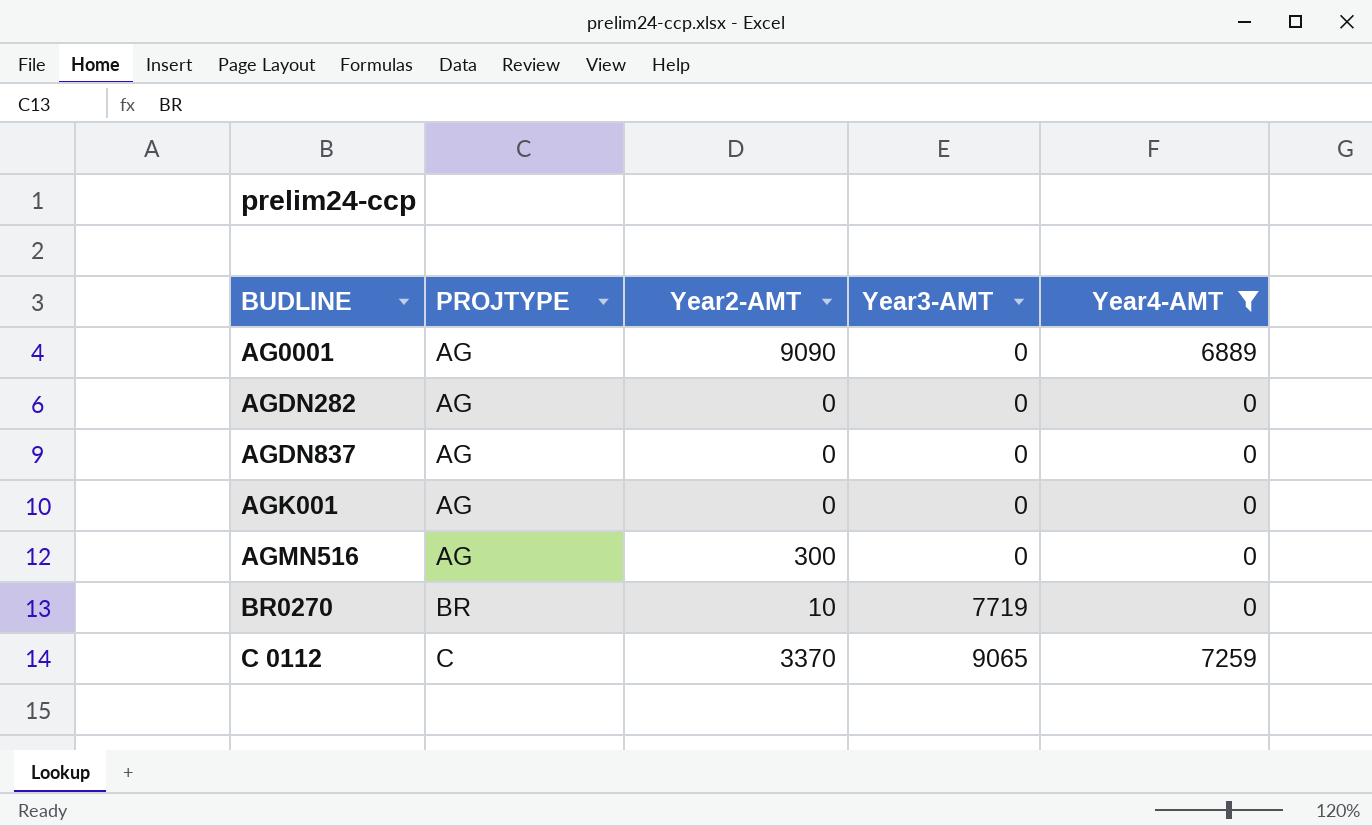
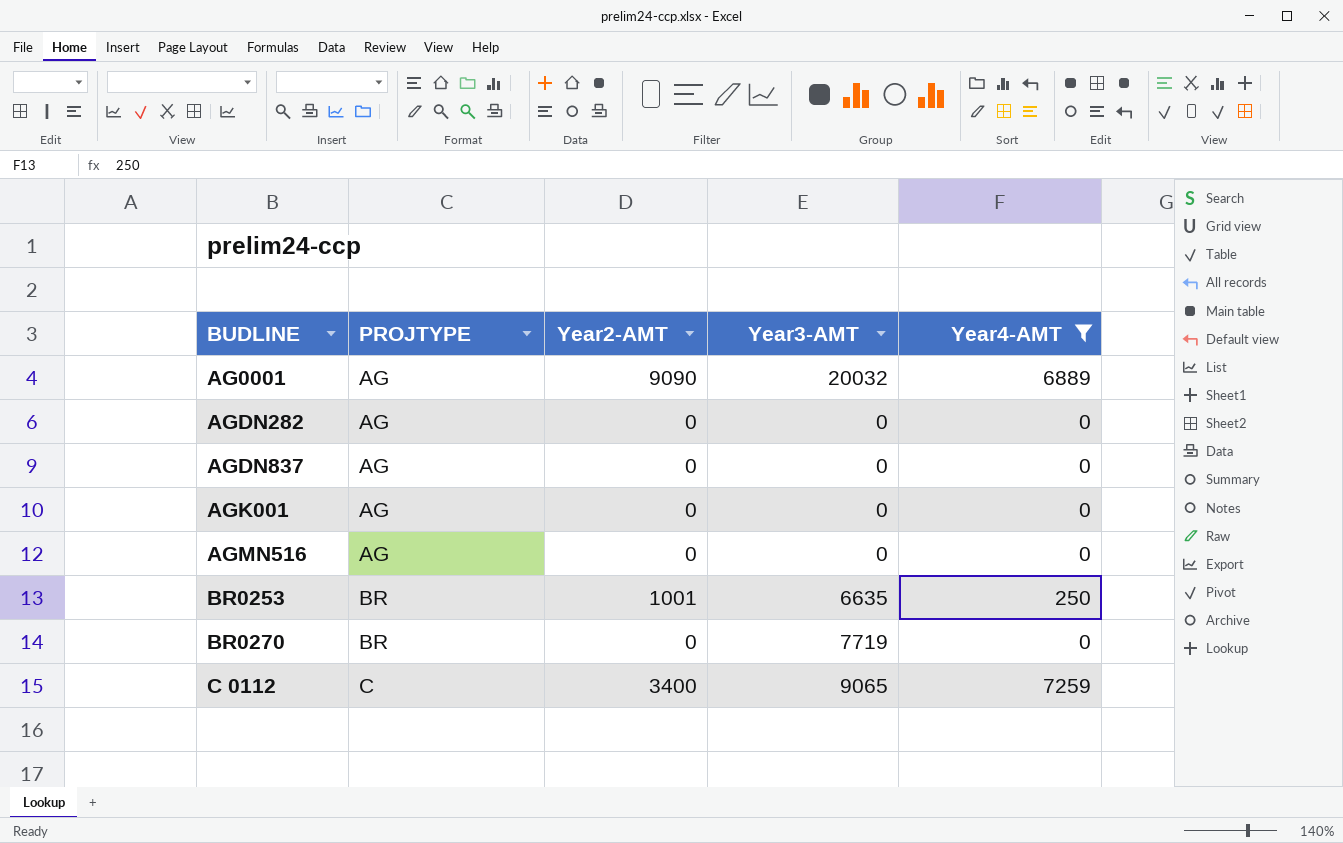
AG0001 | Year3-AMT: 0 -> 20032
AGMN516 | Year2-AMT: 300 -> 0
row BR0253: none -> BR | 1001 | 6635 | 250
BR0270 | Year2-AMT: 10 -> 0
C 0112 | Year2-AMT: 3370 -> 3400

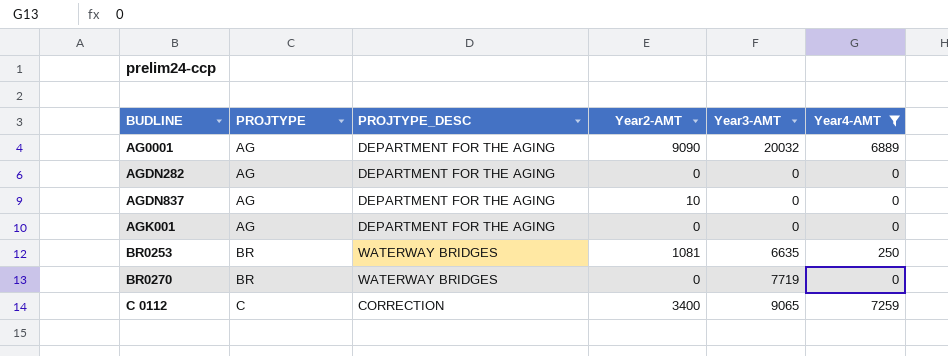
column PROJTYPE_DESC | position: none -> 3
row AGMN516: AG | 0 | 0 | 0 -> none
AGDN837 | Year2-AMT: 0 -> 10
BR0253 | Year2-AMT: 1001 -> 1081

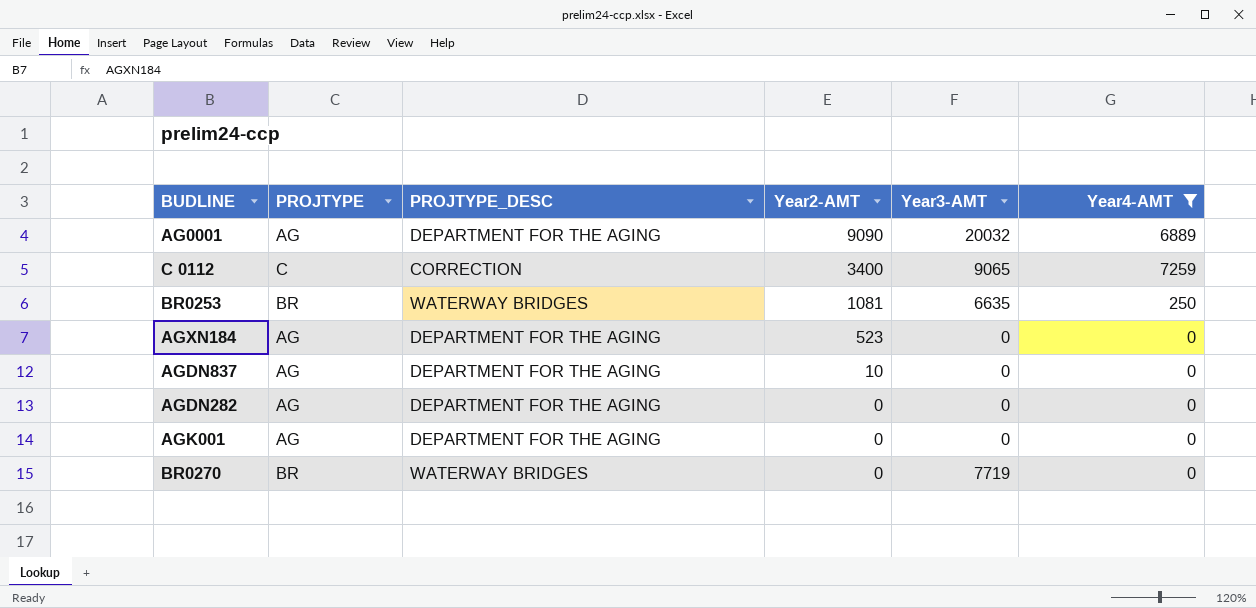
row order: BUDLINE ascending -> Year2-AMT descending
row AGXN184: none -> AG | DEPARTMENT FOR THE AGING | 523 | 0 | 0

